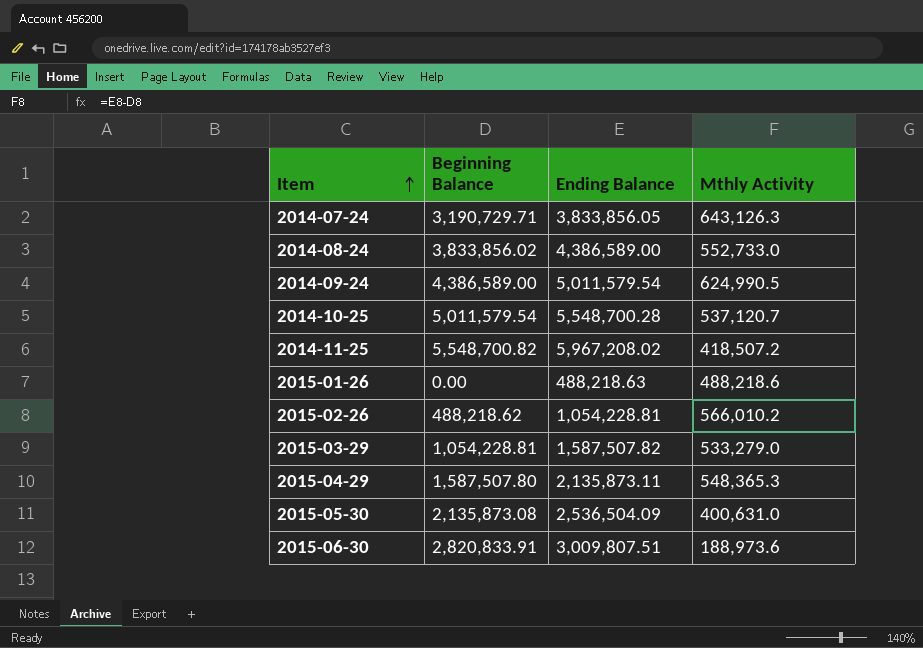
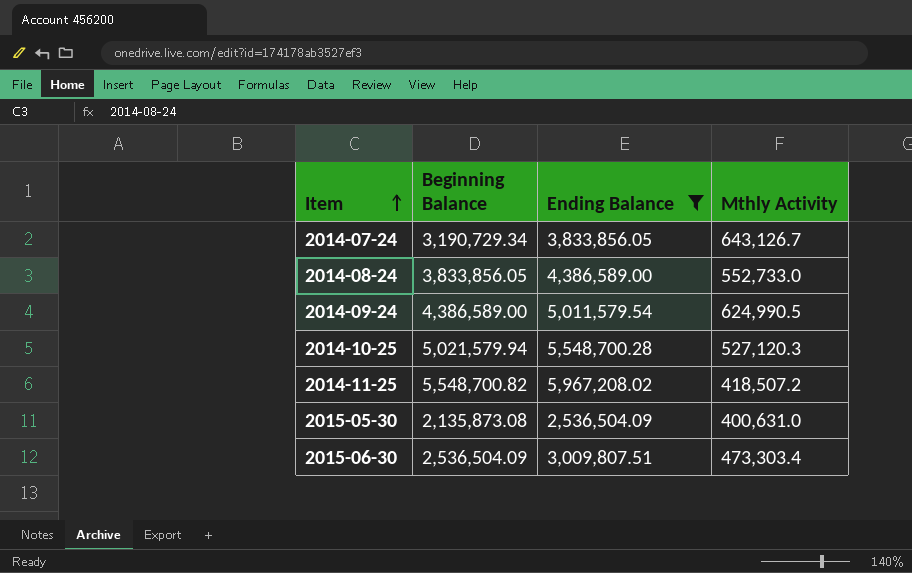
filter: none -> Ending Balance >= 2,536,504.09
2014-07-24 | Beginning Balance: 3,190,729.71 -> 3,190,729.34
2014-07-24 | Mthly Activity: 643,126.3 -> 643,126.7
2014-08-24 | Beginning Balance: 3,833,856.02 -> 3,833,856.05
2014-10-25 | Beginning Balance: 5,011,579.54 -> 5,021,579.94
2014-10-25 | Mthly Activity: 537,120.7 -> 527,120.3
2015-06-30 | Beginning Balance: 2,820,833.91 -> 2,536,504.09
2015-06-30 | Mthly Activity: 188,973.6 -> 473,303.4

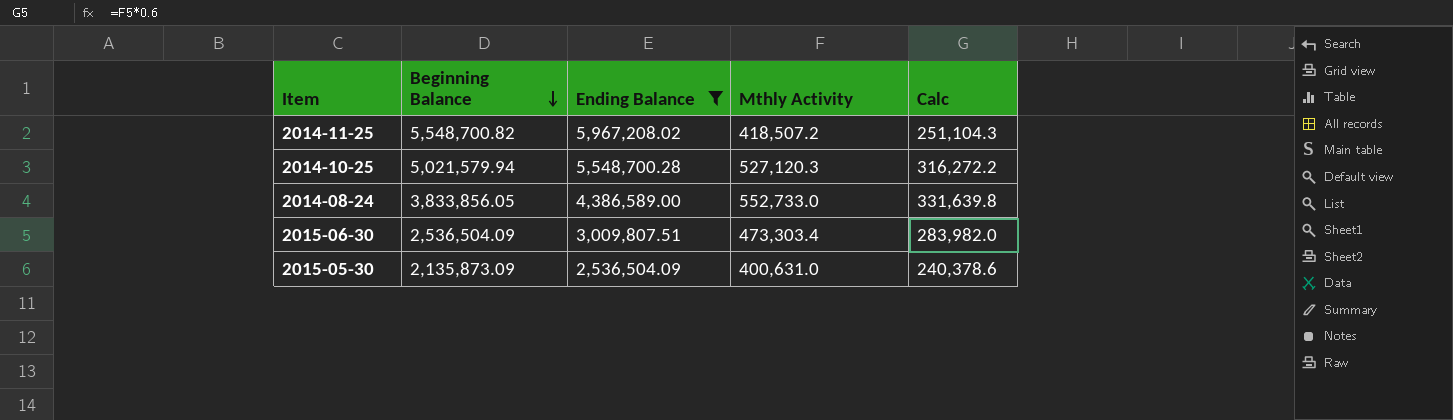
row order: Item ascending -> Beginning Balance descending
column Calc | formula: none -> [Mthly Activity] * 0.6
row 2014-07-24: 3,190,729.34 | 3,833,856.05 | 643,126.7 -> none
row 2014-09-24: 4,386,589.00 | 5,011,579.54 | 624,990.5 -> none
2015-05-30 | Beginning Balance: 2,135,873.08 -> 2,135,873.09

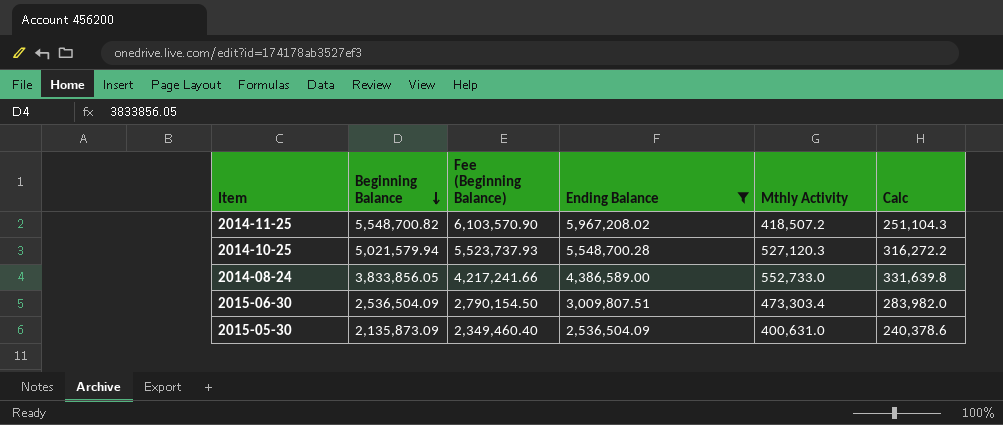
column Fee (Beginning Balance) | formula: none -> [Beginning Balance] * 1.1

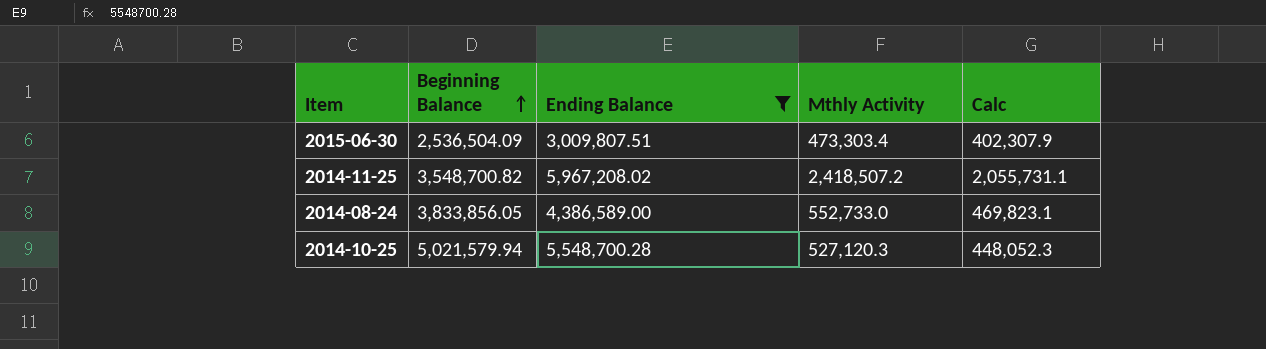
row order: Beginning Balance descending -> Beginning Balance ascending
column Fee (Beginning Balance) | formula: [Beginning Balance] * 1.1 -> none
column Calc | formula: [Mthly Activity] * 0.6 -> [Mthly Activity] * 0.85
row 2015-05-30: 2,135,873.09 | 2,349,460.40 | 2,536,504.09 | 400,631.0 | 240,378.6 -> none
2014-11-25 | Beginning Balance: 5,548,700.82 -> 3,548,700.82
2014-11-25 | Mthly Activity: 418,507.2 -> 2,418,507.2

